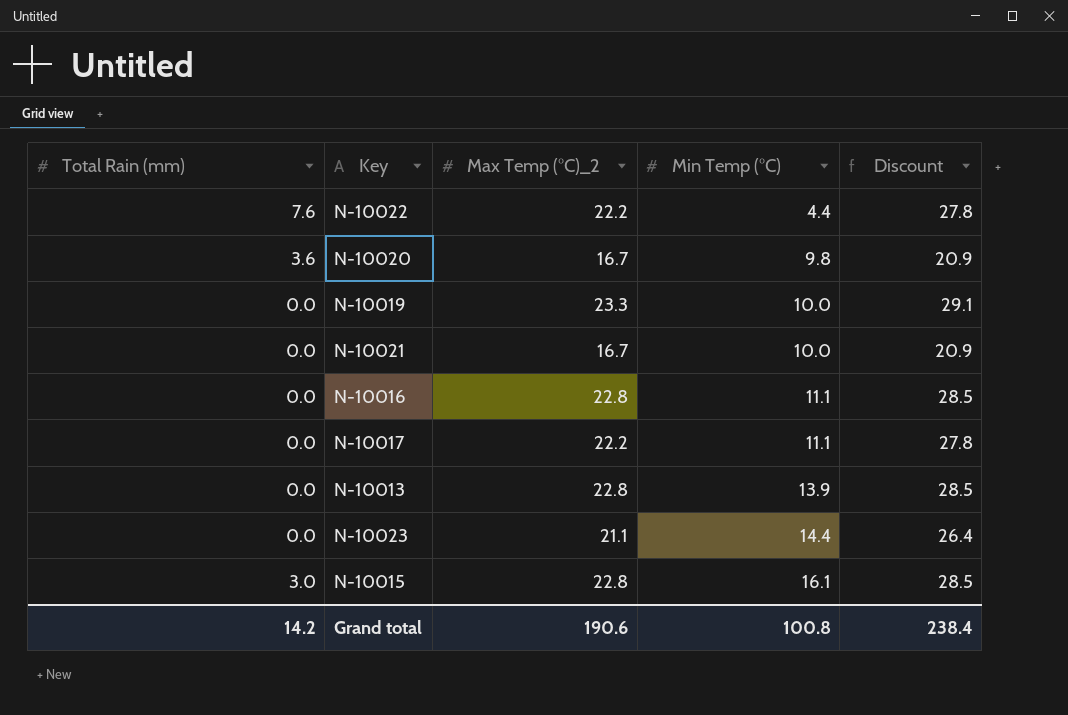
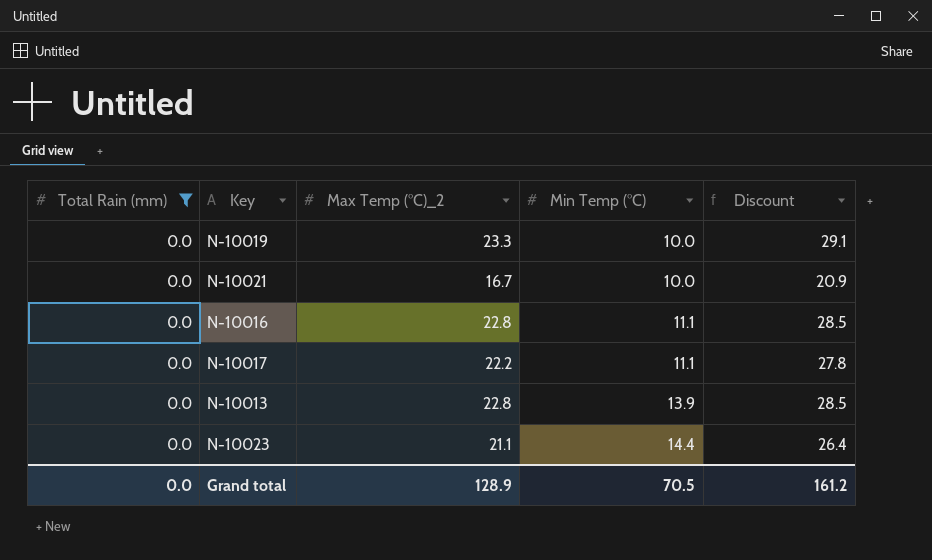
filter: none -> Total Rain (mm) = 0.0
Grand total | Total Rain (mm): 14.2 -> 0.0
Grand total | Max Temp (°C)_2: 190.6 -> 128.9
Grand total | Min Temp (°C): 100.8 -> 70.5
Grand total | Discount: 238.4 -> 161.2

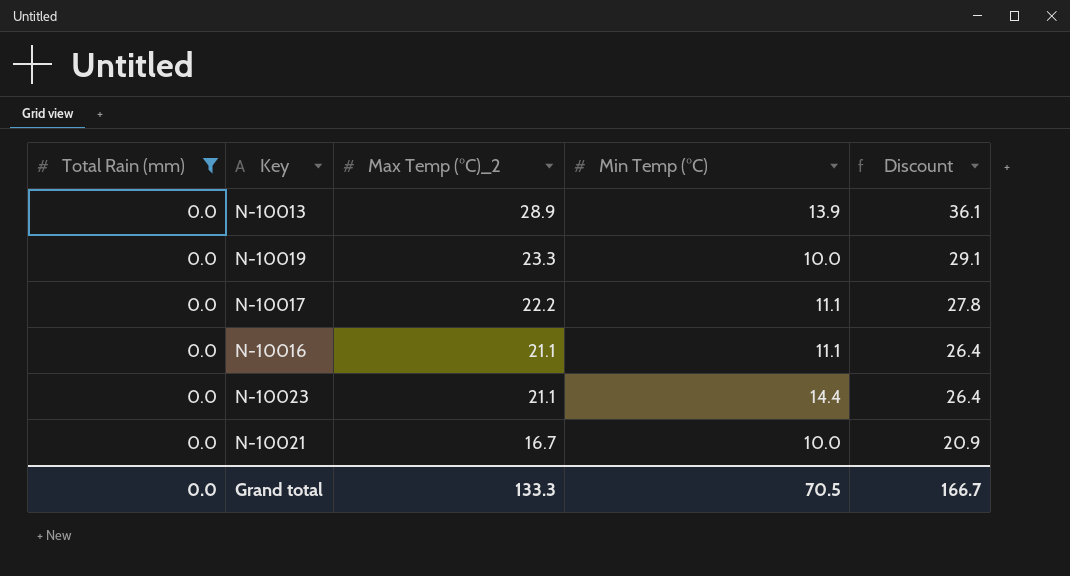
row order: Min Temp (°C) ascending -> Max Temp (°C)_2 descending
N-10013 | Max Temp (°C)_2: 22.8 -> 28.9
N-10013 | Discount: 28.5 -> 36.1
N-10016 | Max Temp (°C)_2: 22.8 -> 21.1
N-10016 | Discount: 28.5 -> 26.4
Grand total | Max Temp (°C)_2: 128.9 -> 133.3
Grand total | Discount: 161.2 -> 166.7

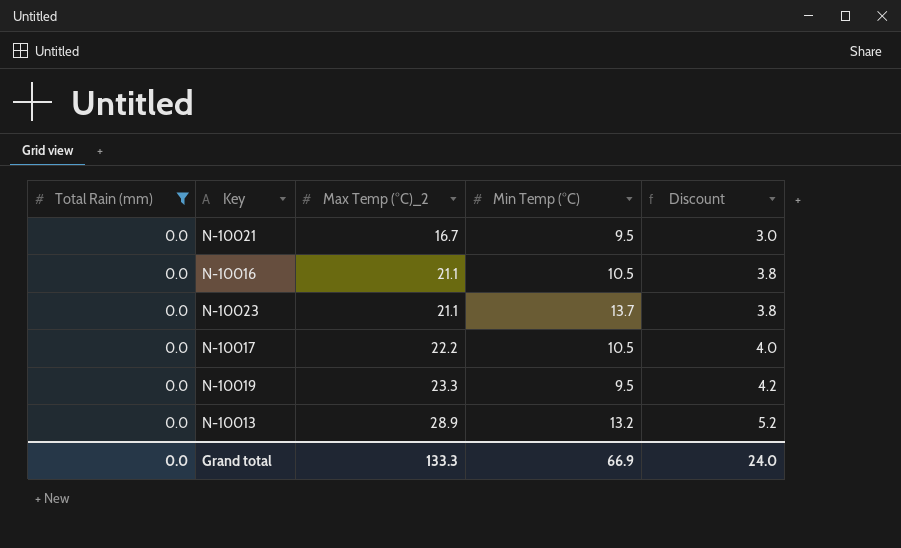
row order: Max Temp (°C)_2 descending -> Max Temp (°C)_2 ascending
column Discount | formula: [Max Temp (°C)_2] * 1.25 -> [Max Temp (°C)_2] * 0.18
N-10021 | Min Temp (°C): 10.0 -> 9.5
N-10016 | Min Temp (°C): 11.1 -> 10.5
N-10023 | Min Temp (°C): 14.4 -> 13.7
N-10017 | Min Temp (°C): 11.1 -> 10.5
N-10019 | Min Temp (°C): 10.0 -> 9.5
N-10013 | Min Temp (°C): 13.9 -> 13.2
Grand total | Min Temp (°C): 70.5 -> 66.9
Grand total | Discount: 166.7 -> 24.0

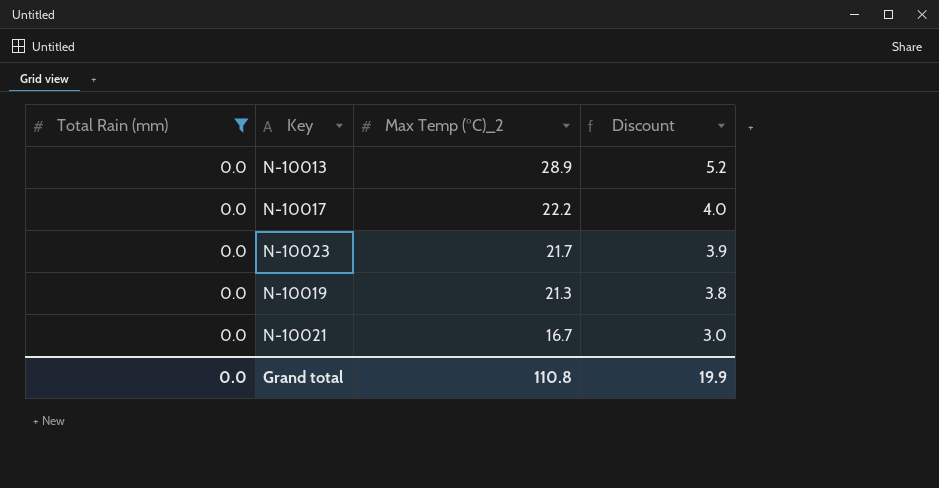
row order: Max Temp (°C)_2 ascending -> Max Temp (°C)_2 descending
column Min Temp (°C) | position: 4 -> none
row N-10016: 0.0 | 21.1 | 10.5 | 3.8 -> none
N-10023 | Max Temp (°C)_2: 21.1 -> 21.7
N-10023 | Discount: 3.8 -> 3.9
N-10019 | Max Temp (°C)_2: 23.3 -> 21.3
N-10019 | Discount: 4.2 -> 3.8
Grand total | Max Temp (°C)_2: 133.3 -> 110.8
Grand total | Discount: 24.0 -> 19.9

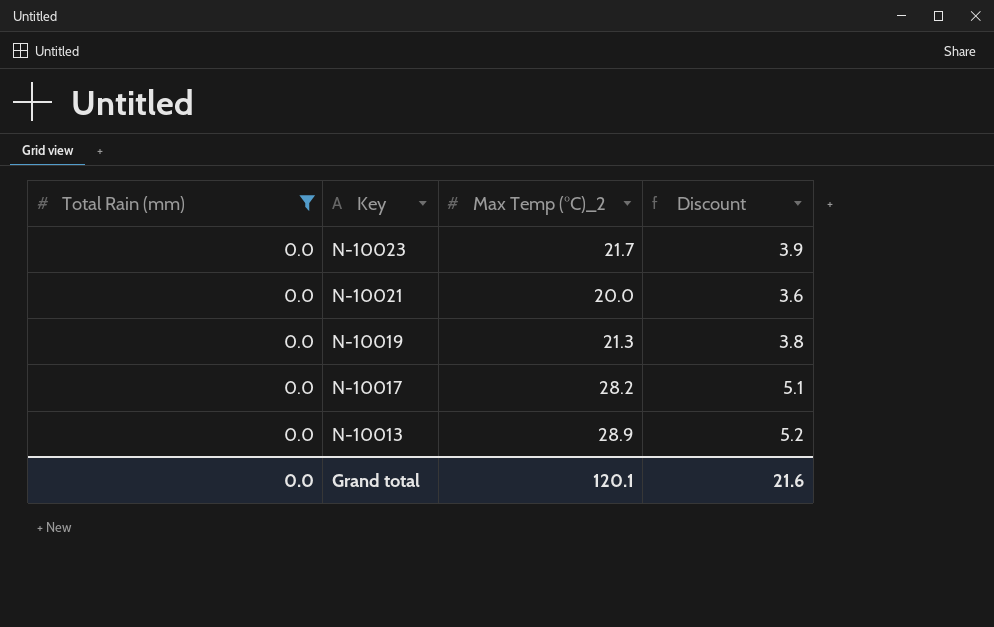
row order: Max Temp (°C)_2 descending -> Key descending
N-10021 | Max Temp (°C)_2: 16.7 -> 20.0
N-10021 | Discount: 3.0 -> 3.6
N-10017 | Max Temp (°C)_2: 22.2 -> 28.2
N-10017 | Discount: 4.0 -> 5.1
Grand total | Max Temp (°C)_2: 110.8 -> 120.1
Grand total | Discount: 19.9 -> 21.6

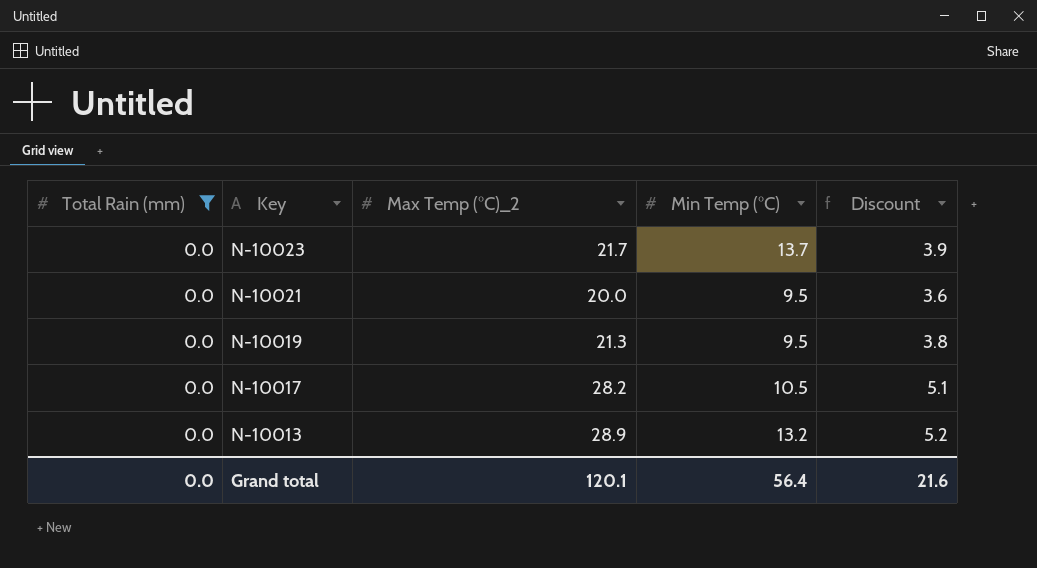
column Min Temp (°C) | position: none -> 4

